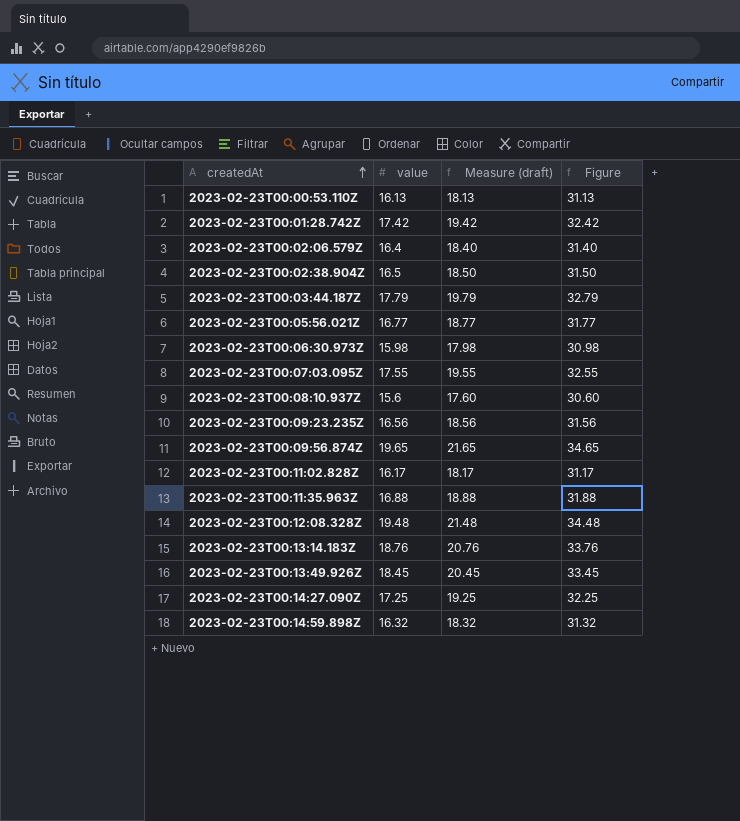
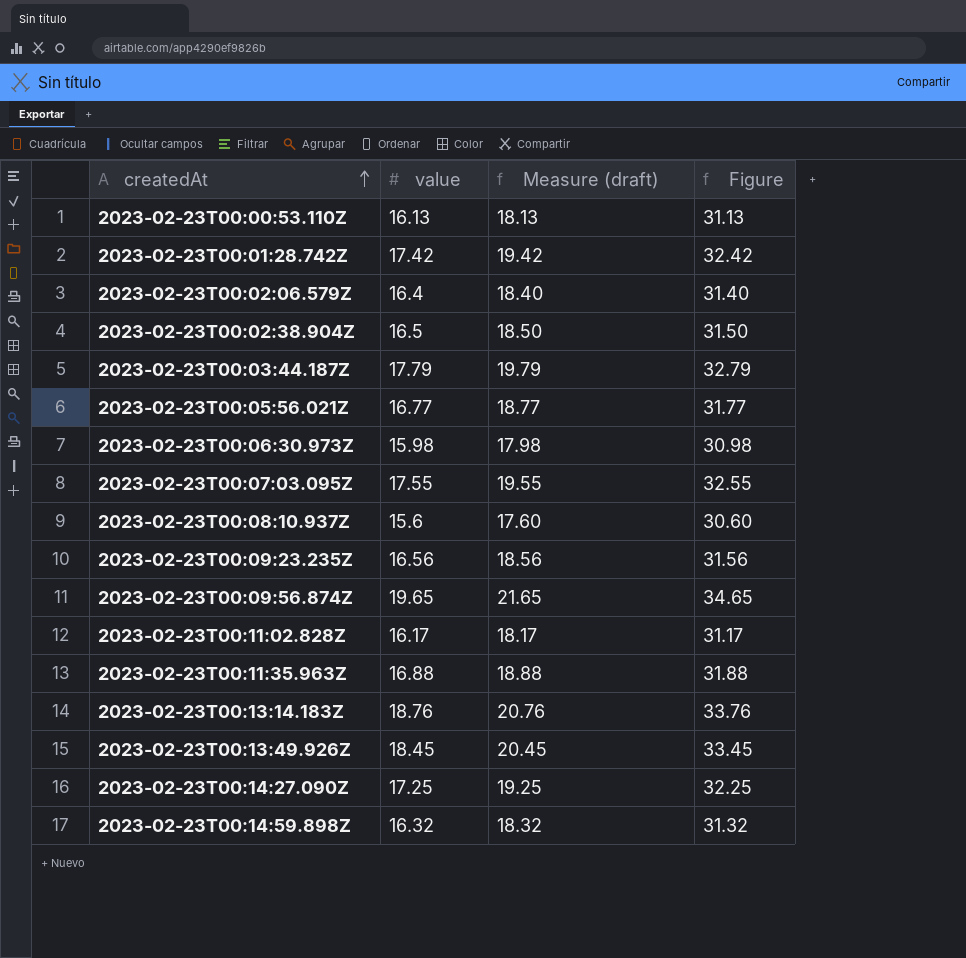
row 2023-02-23T00:12:08.328Z: 19.48 | 21.48 | 34.48 -> none

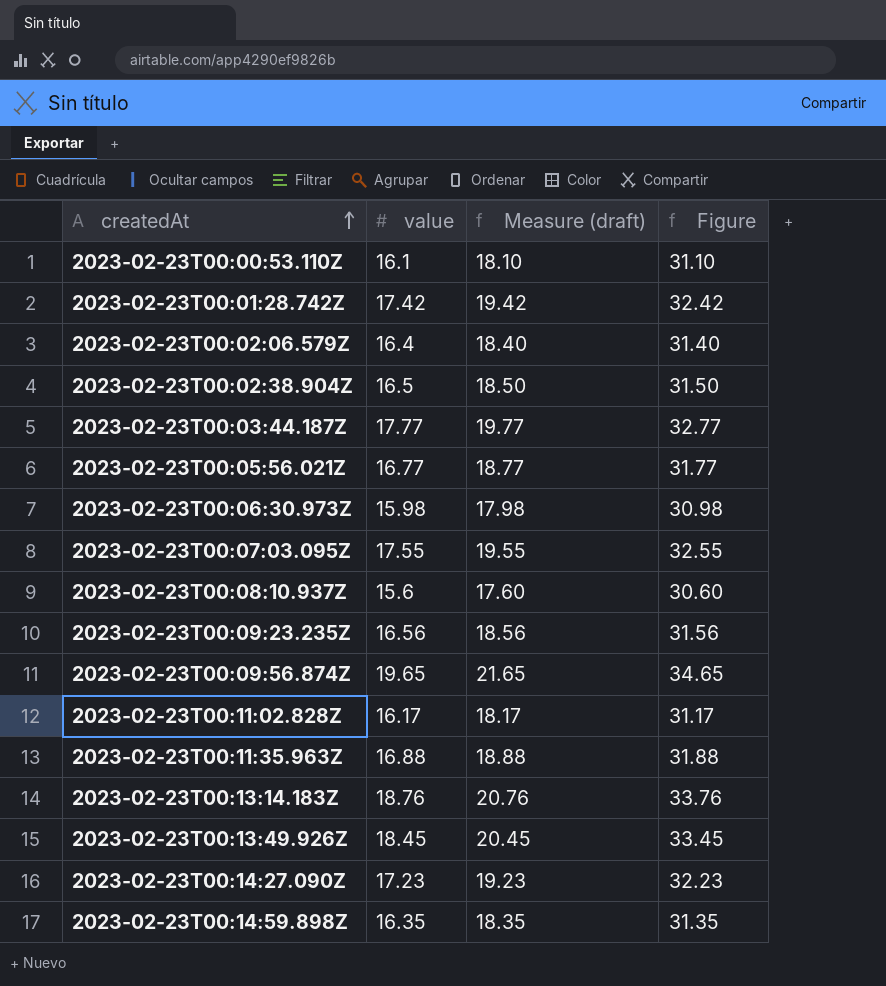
2023-02-23T00:00:53.110Z | value: 16.13 -> 16.1
2023-02-23T00:00:53.110Z | Measure (draft): 18.13 -> 18.10
2023-02-23T00:00:53.110Z | Figure: 31.13 -> 31.10
2023-02-23T00:03:44.187Z | value: 17.79 -> 17.77
2023-02-23T00:03:44.187Z | Measure (draft): 19.79 -> 19.77
2023-02-23T00:03:44.187Z | Figure: 32.79 -> 32.77
2023-02-23T00:14:27.090Z | value: 17.25 -> 17.23
2023-02-23T00:14:27.090Z | Measure (draft): 19.25 -> 19.23
2023-02-23T00:14:27.090Z | Figure: 32.25 -> 32.23
2023-02-23T00:14:59.898Z | value: 16.32 -> 16.35
2023-02-23T00:14:59.898Z | Measure (draft): 18.32 -> 18.35
2023-02-23T00:14:59.898Z | Figure: 31.32 -> 31.35

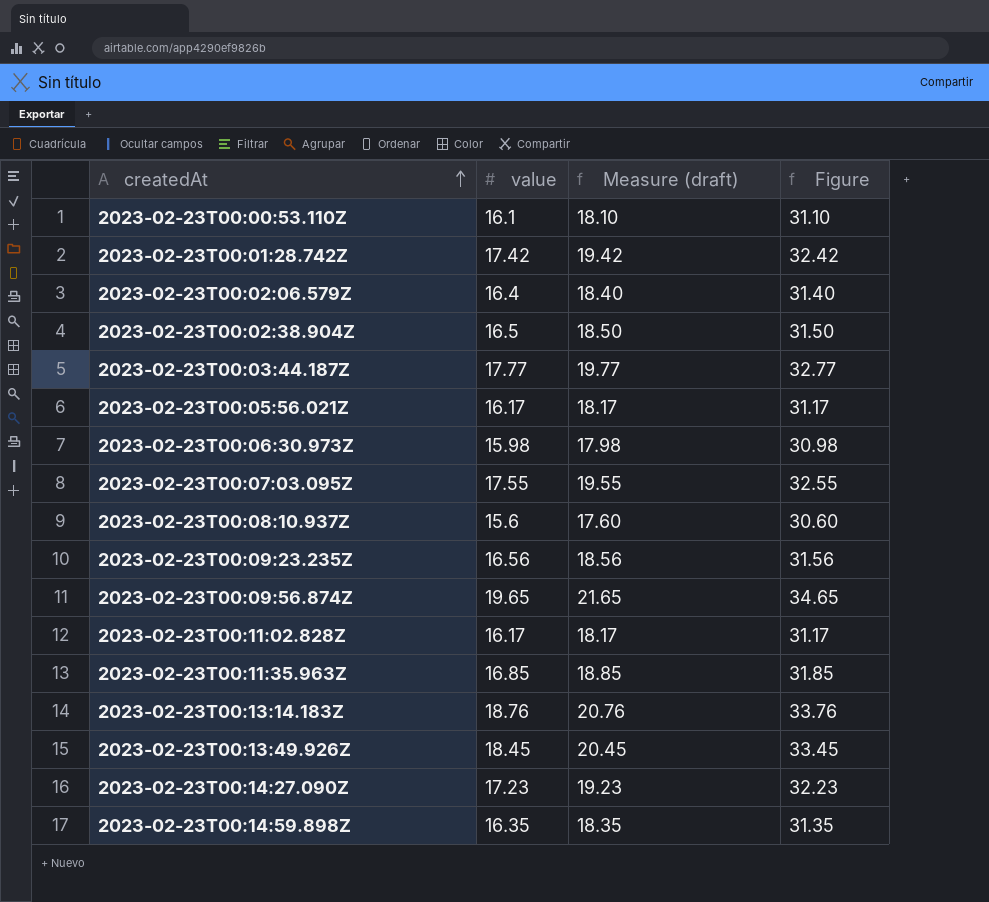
2023-02-23T00:05:56.021Z | value: 16.77 -> 16.17
2023-02-23T00:05:56.021Z | Measure (draft): 18.77 -> 18.17
2023-02-23T00:05:56.021Z | Figure: 31.77 -> 31.17
2023-02-23T00:11:35.963Z | value: 16.88 -> 16.85
2023-02-23T00:11:35.963Z | Measure (draft): 18.88 -> 18.85
2023-02-23T00:11:35.963Z | Figure: 31.88 -> 31.85

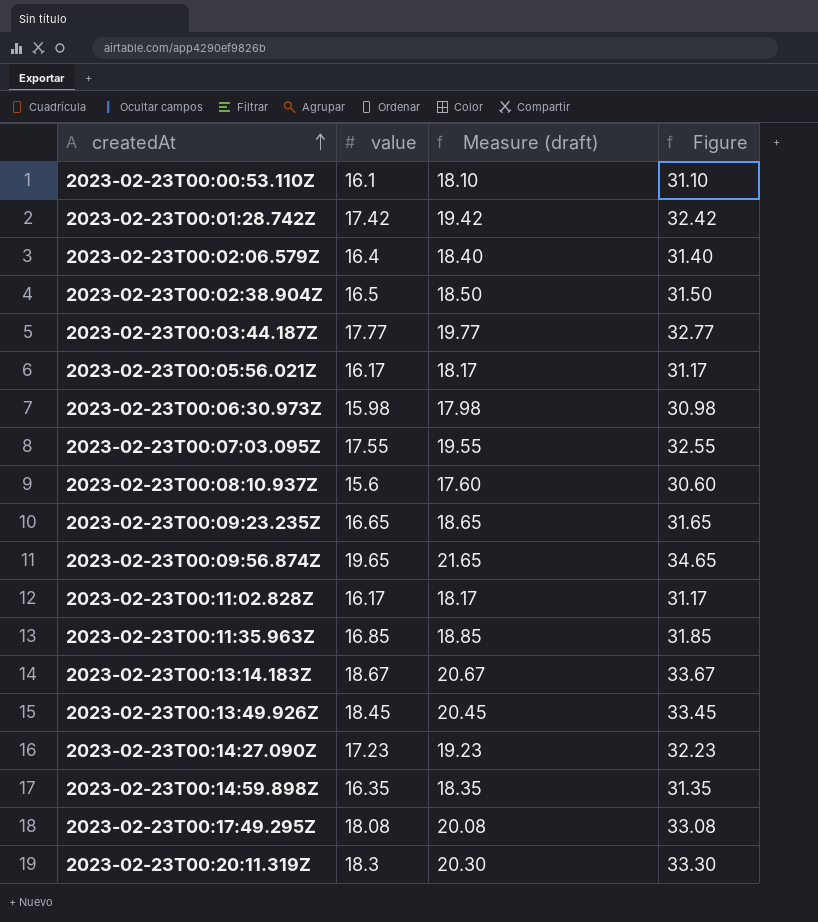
2023-02-23T00:09:23.235Z | value: 16.56 -> 16.65
2023-02-23T00:09:23.235Z | Measure (draft): 18.56 -> 18.65
2023-02-23T00:09:23.235Z | Figure: 31.56 -> 31.65
2023-02-23T00:13:14.183Z | value: 18.76 -> 18.67
2023-02-23T00:13:14.183Z | Measure (draft): 20.76 -> 20.67
2023-02-23T00:13:14.183Z | Figure: 33.76 -> 33.67
row 2023-02-23T00:17:49.295Z: none -> 18.08 | 20.08 | 33.08
row 2023-02-23T00:20:11.319Z: none -> 18.3 | 20.30 | 33.30

